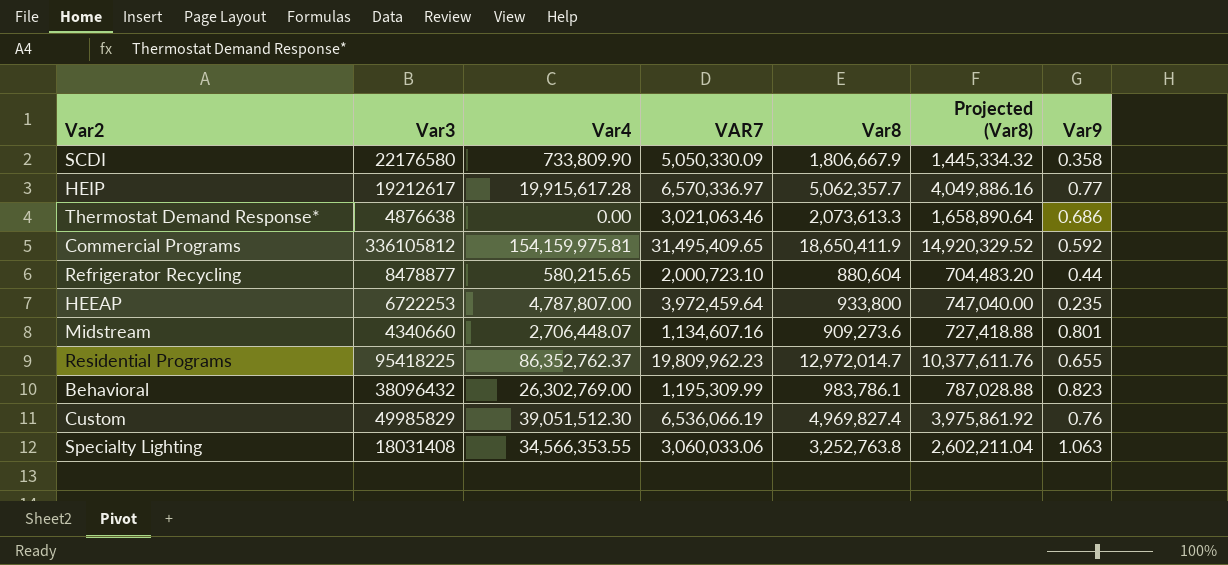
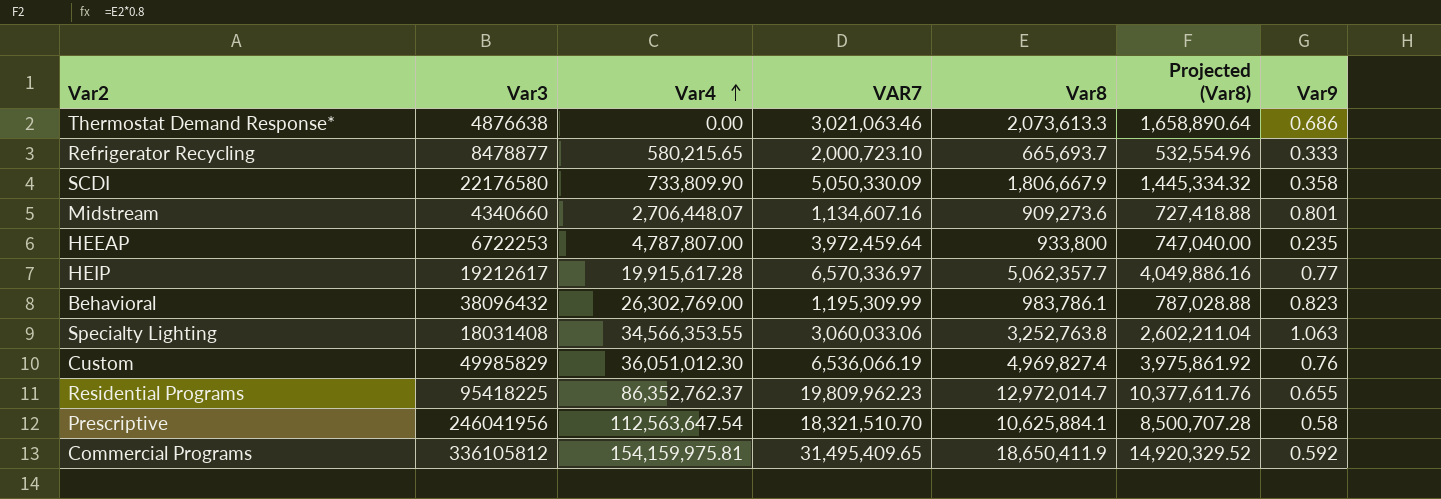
row order: none -> Var4 ascending
Refrigerator Recycling | Var8: 880,604 -> 665,693.7
Refrigerator Recycling | Projected (Var8): 704,483.20 -> 532,554.96
Refrigerator Recycling | Var9: 0.44 -> 0.333
Custom | Var4: 39,051,512.30 -> 36,051,012.30
row Prescriptive: none -> 246041956 | 112,563,647.54 | 18,321,510.70 | 10,625,884.1 | 8,500,707.28 | 0.58

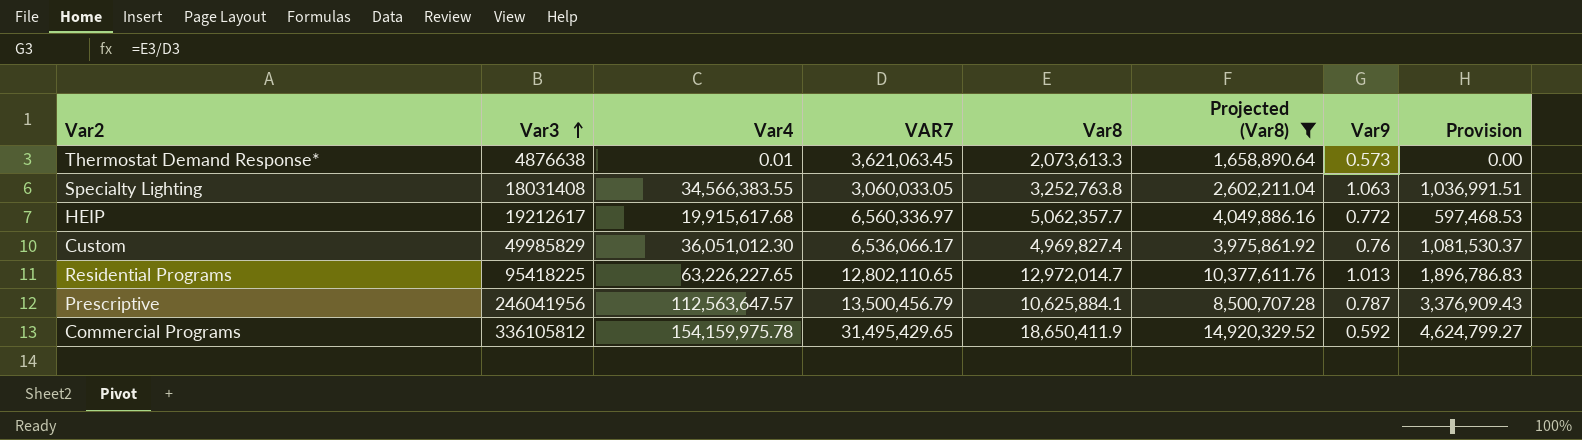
filter: none -> Projected (Var8) >= 1,658,890.64
row order: Var4 ascending -> Var3 ascending
column Provision | formula: none -> [Var4] * 0.03
Thermostat Demand Response* | Var4: 0.00 -> 0.01
Thermostat Demand Response* | VAR7: 3,021,063.46 -> 3,621,063.45
Thermostat Demand Response* | Var9: 0.686 -> 0.573
Specialty Lighting | Var4: 34,566,353.55 -> 34,566,383.55
Specialty Lighting | VAR7: 3,060,033.06 -> 3,060,033.05
HEIP | Var4: 19,915,617.28 -> 19,915,617.68
HEIP | VAR7: 6,570,336.97 -> 6,560,336.97
HEIP | Var9: 0.77 -> 0.772
Custom | VAR7: 6,536,066.19 -> 6,536,066.17
Residential Programs | Var4: 86,352,762.37 -> 63,226,227.65
Residential Programs | VAR7: 19,809,962.23 -> 12,802,110.65
Residential Programs | Var9: 0.655 -> 1.013
Prescriptive | Var4: 112,563,647.54 -> 112,563,647.57
Prescriptive | VAR7: 18,321,510.70 -> 13,500,456.79
Prescriptive | Var9: 0.58 -> 0.787
Commercial Programs | Var4: 154,159,975.81 -> 154,159,975.78
Commercial Programs | VAR7: 31,495,409.65 -> 31,495,429.65

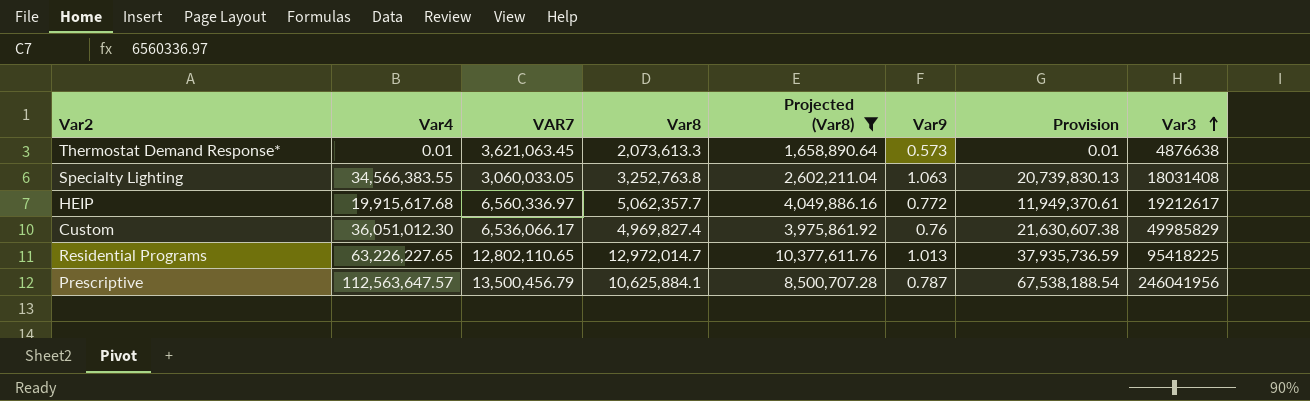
column Provision | formula: [Var4] * 0.03 -> [Var4] * 0.6
column Var3 | position: 2 -> 8
row Commercial Programs: 336105812 | 154,159,975.78 | 31,495,429.65 | 18,650,411.9 | 14,920,329.52 | 0.592 | 4,624,799.27 -> none

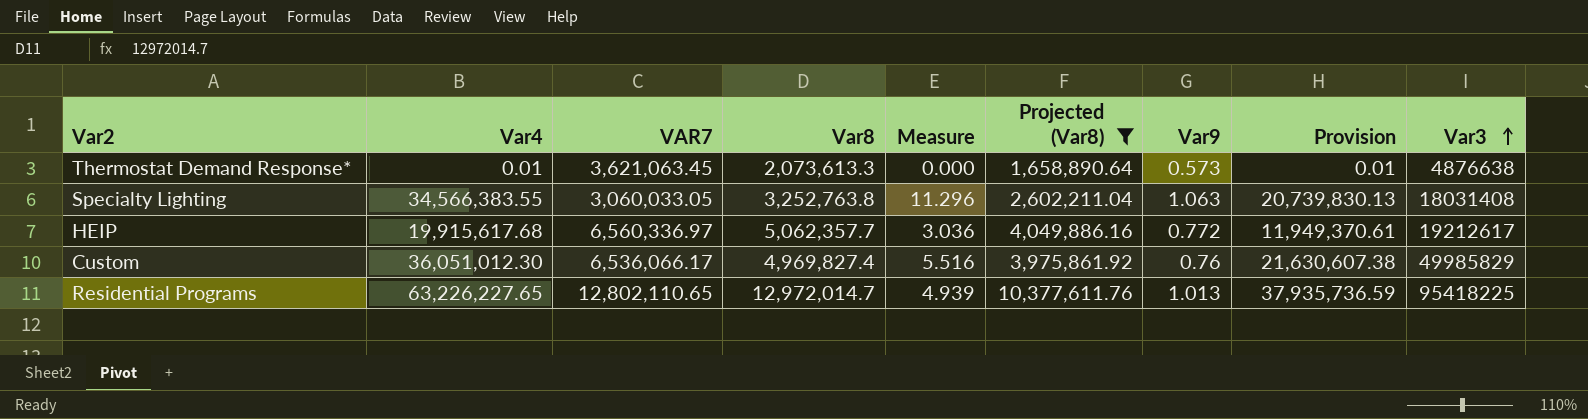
column Measure | formula: none -> [Var4] / [VAR7]
row Prescriptive: 112,563,647.57 | 13,500,456.79 | 10,625,884.1 | 8,500,707.28 | 0.787 | 67,538,188.54 | 246041956 -> none

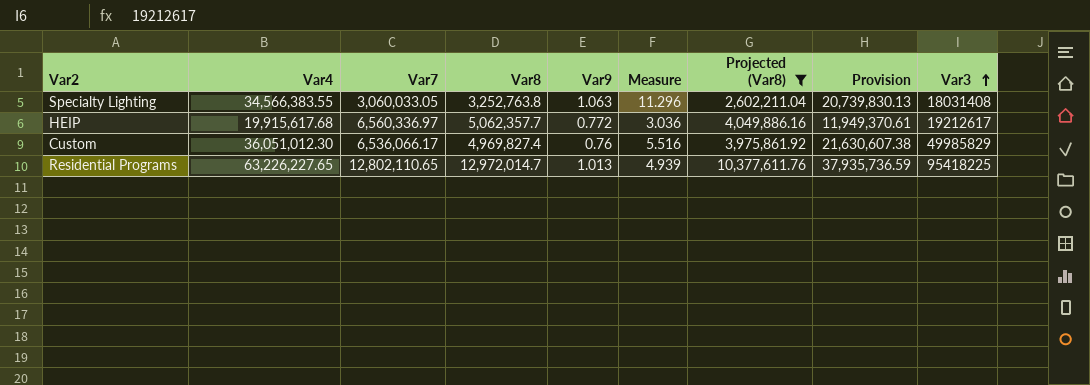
column name: VAR7 -> Var7
column Var9 | position: 7 -> 5
row Thermostat Demand Response*: 0.01 | 3,621,063.45 | 2,073,613.3 | 0.000 | 1,658,890.64 | 0.573 | 0.01 | 4876638 -> none

